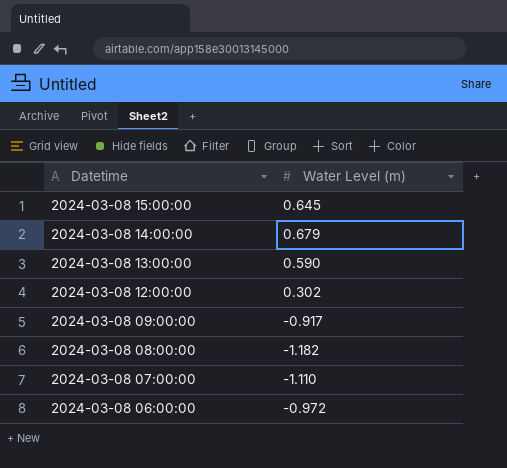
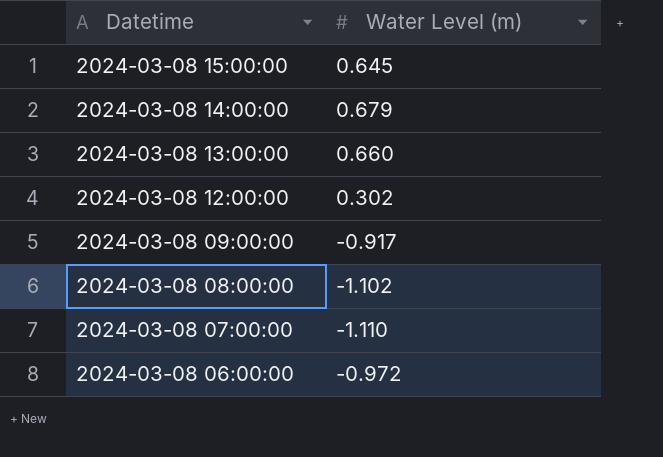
2024-03-08 13:00:00 | Water Level (m): 0.590 -> 0.660
2024-03-08 08:00:00 | Water Level (m): -1.182 -> -1.102

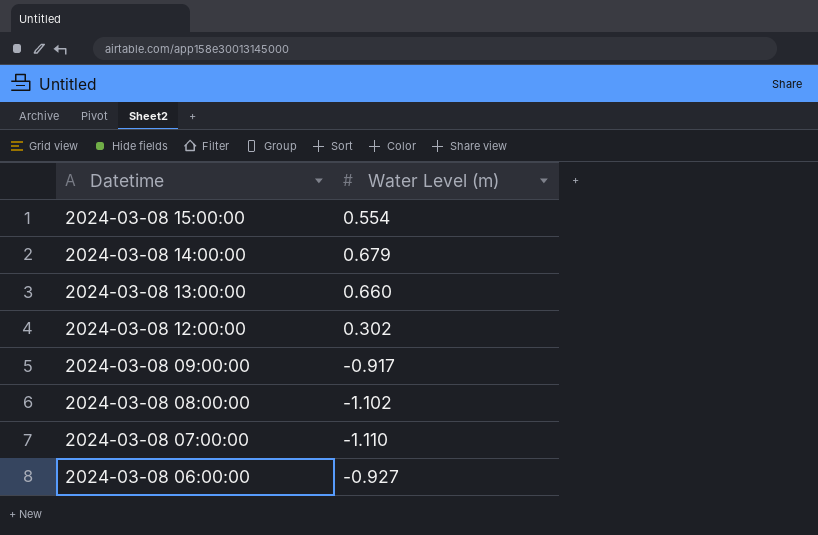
2024-03-08 15:00:00 | Water Level (m): 0.645 -> 0.554
2024-03-08 06:00:00 | Water Level (m): -0.972 -> -0.927

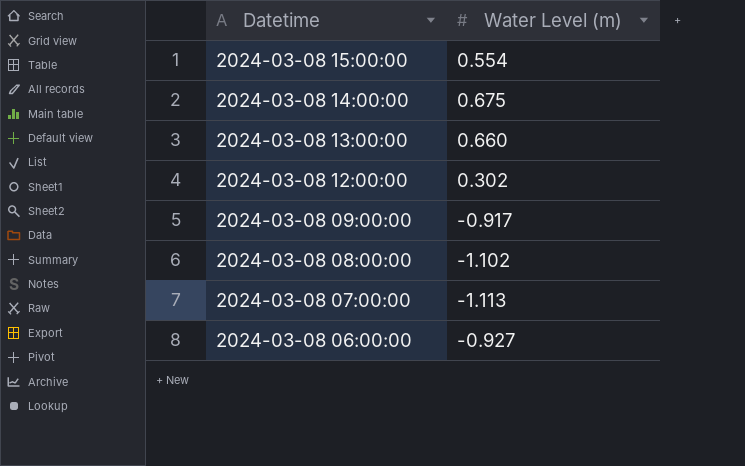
2024-03-08 14:00:00 | Water Level (m): 0.679 -> 0.675
2024-03-08 07:00:00 | Water Level (m): -1.110 -> -1.113

